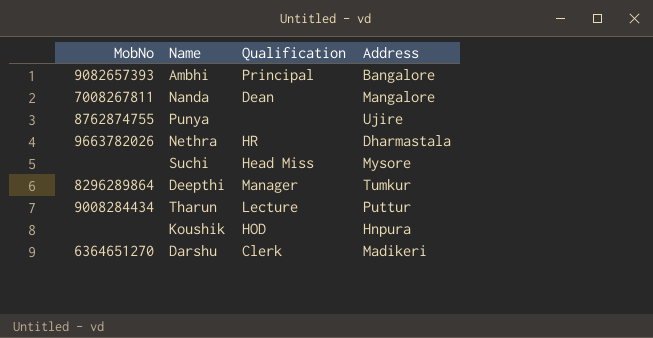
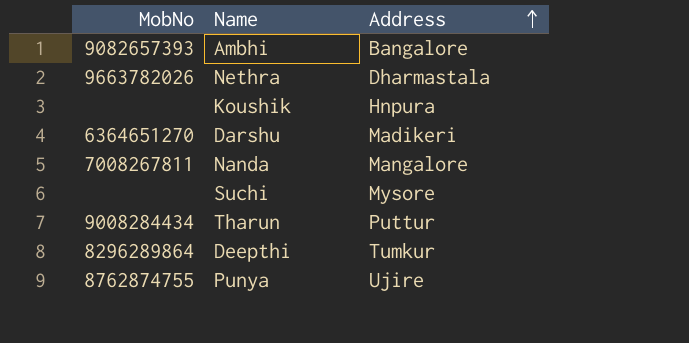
row order: none -> Address ascending
column Qualification | position: 3 -> none

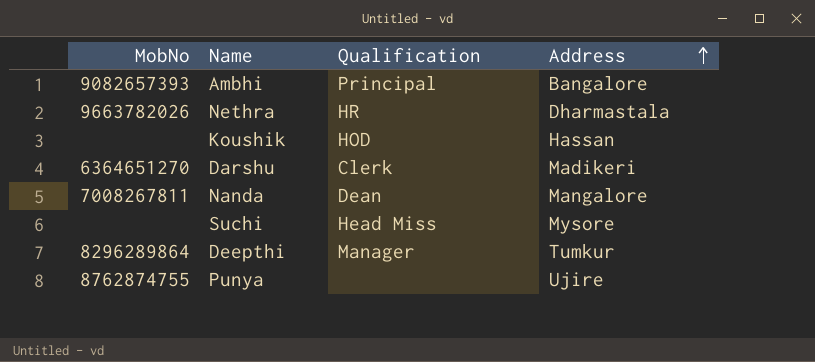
column Qualification | position: none -> 3
row Tharun: 9008284434 | Puttur -> none
Koushik | Address: Hnpura -> Hassan

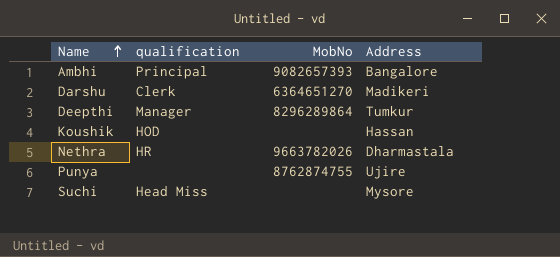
row order: Address ascending -> Name ascending
column name: Qualification -> qualification
column MobNo | position: 1 -> 3
row Nanda: 7008267811 | Dean | Mangalore -> none

